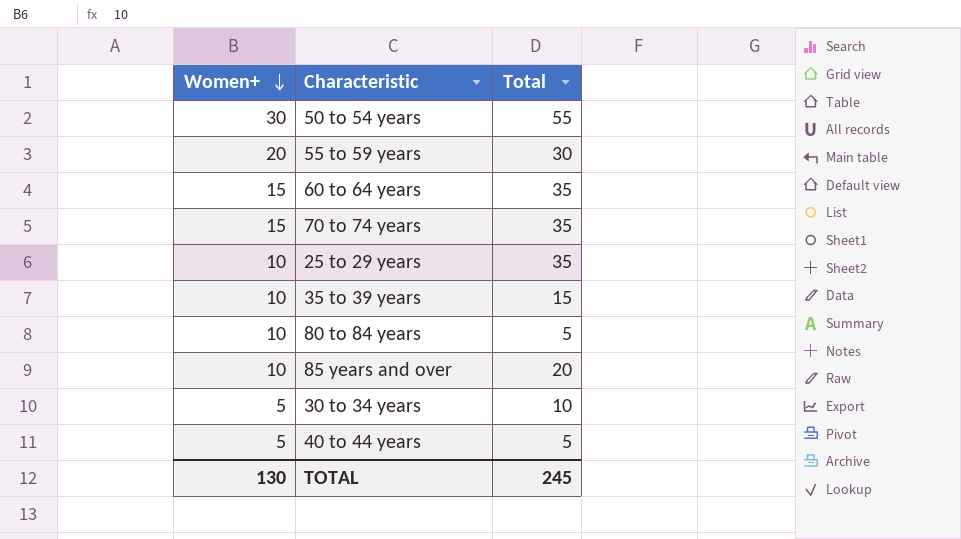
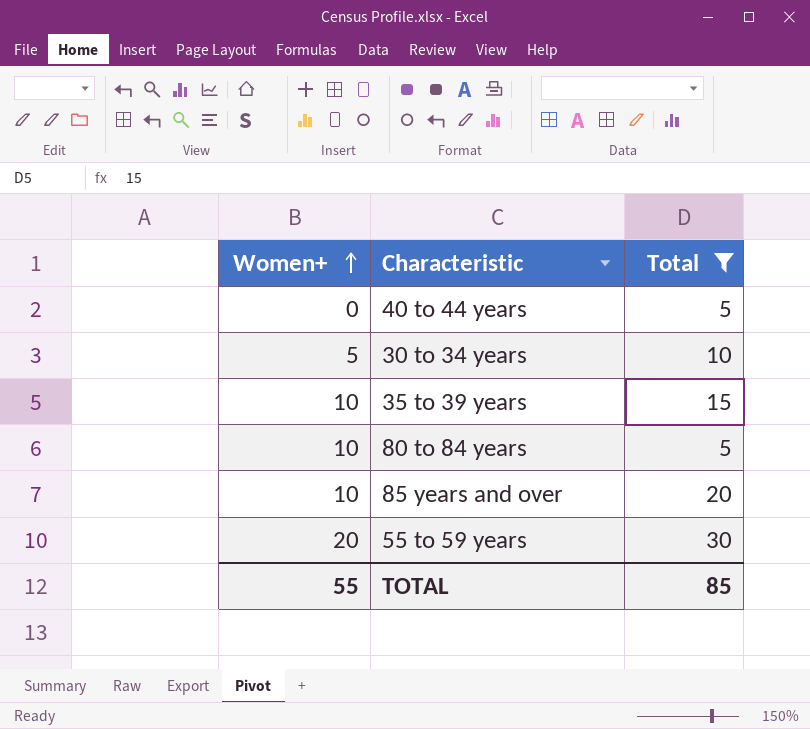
filter: none -> Total <= 30
row order: Women+ descending -> Women+ ascending
40 to 44 years | Women+: 5 -> 0
TOTAL | Women+: 130 -> 55
TOTAL | Total: 245 -> 85

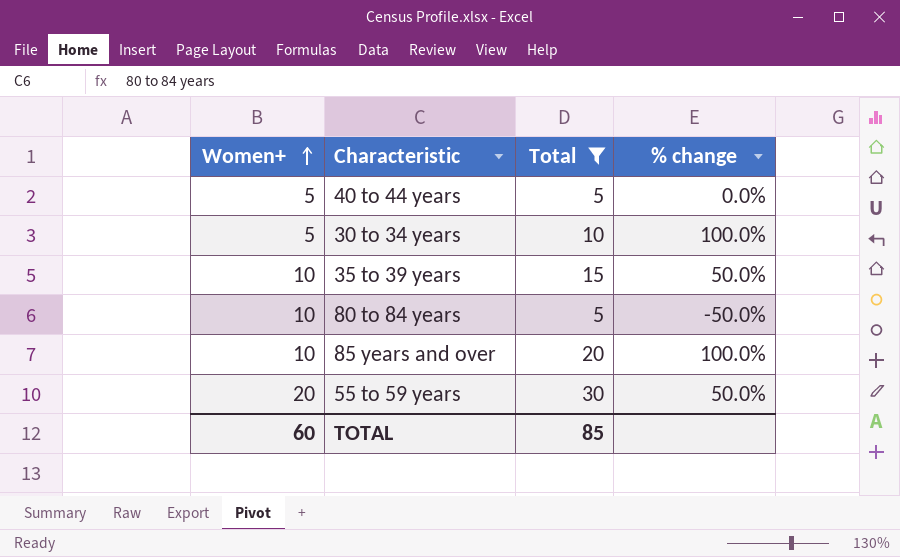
column % change | formula: none -> ([Total] - [Women+]) / [Women+]
40 to 44 years | Women+: 0 -> 5
TOTAL | Women+: 55 -> 60

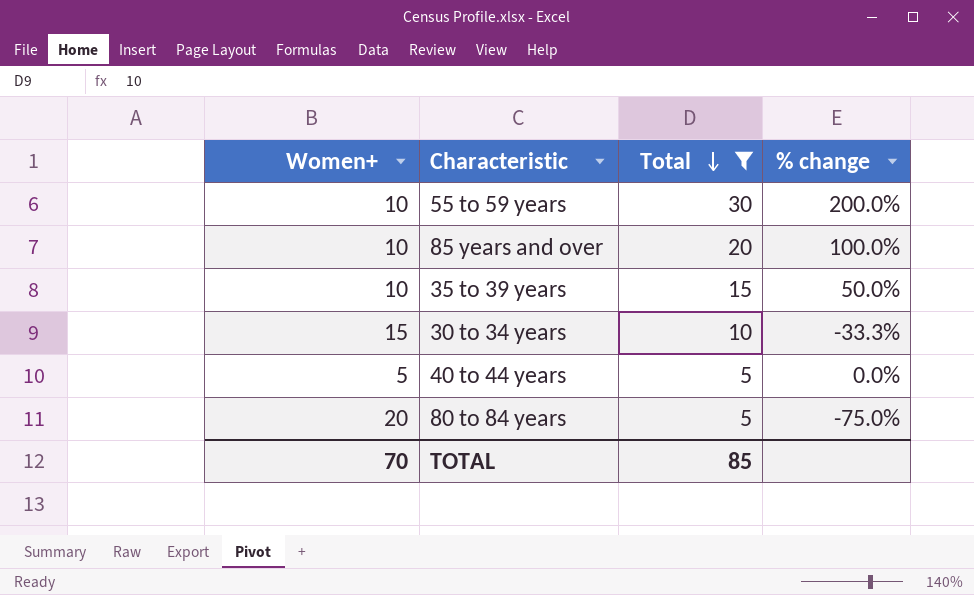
row order: Women+ ascending -> Total descending
55 to 59 years | Women+: 20 -> 10
55 to 59 years | % change: 50.0% -> 200.0%
30 to 34 years | Women+: 5 -> 15
30 to 34 years | % change: 100.0% -> -33.3%
80 to 84 years | Women+: 10 -> 20
80 to 84 years | % change: -50.0% -> -75.0%
TOTAL | Women+: 60 -> 70

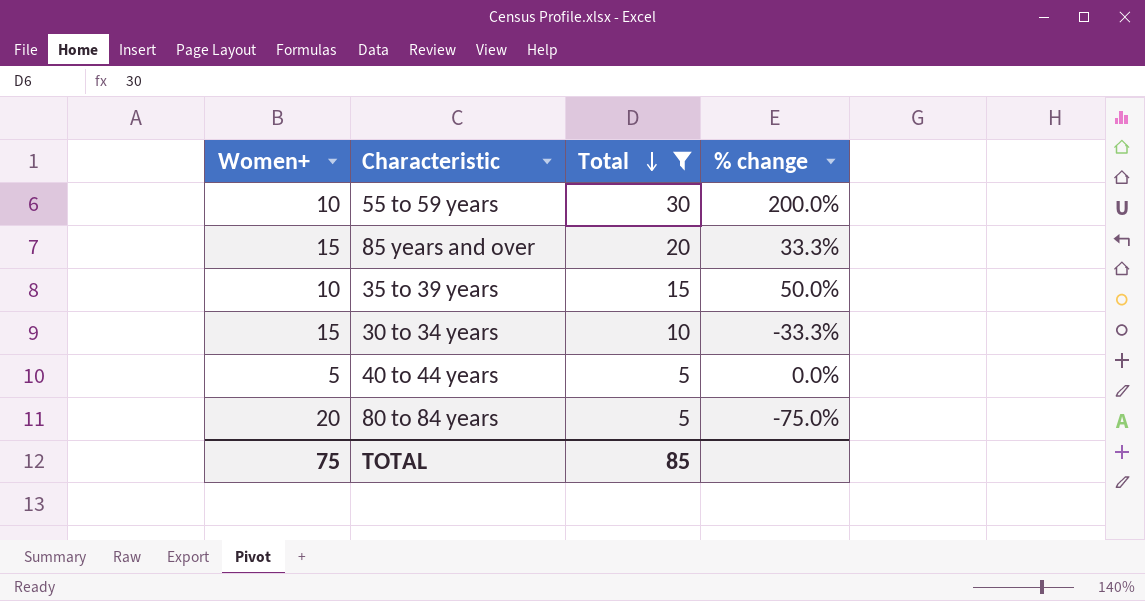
85 years and over | Women+: 10 -> 15
85 years and over | % change: 100.0% -> 33.3%
TOTAL | Women+: 70 -> 75

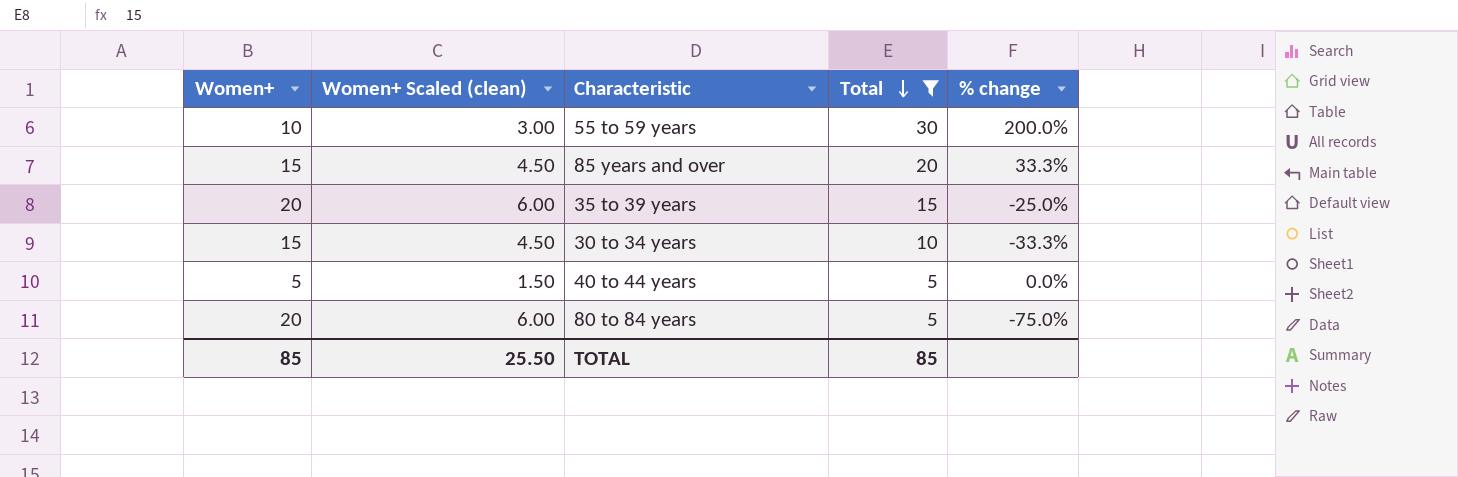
column Women+ Scaled (clean) | formula: none -> [Women+] * 0.3
35 to 39 years | Women+: 10 -> 20
35 to 39 years | % change: 50.0% -> -25.0%
TOTAL | Women+: 75 -> 85

